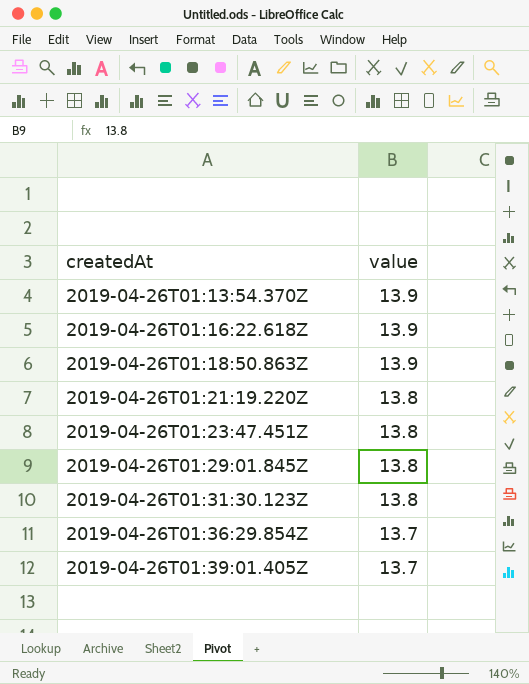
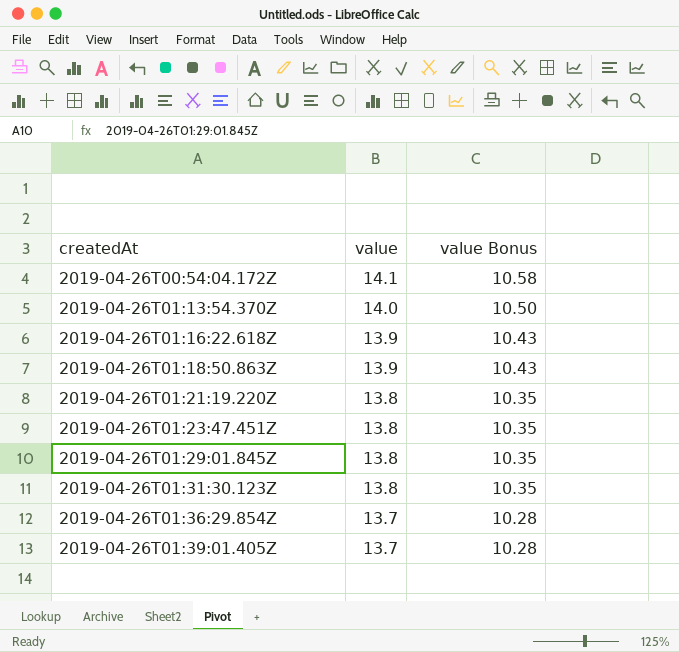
column value Bonus | formula: none -> [value] * 0.75
row 2019-04-26T00:54:04.172Z: none -> 14.1 | 10.58
2019-04-26T01:13:54.370Z | value: 13.9 -> 14.0

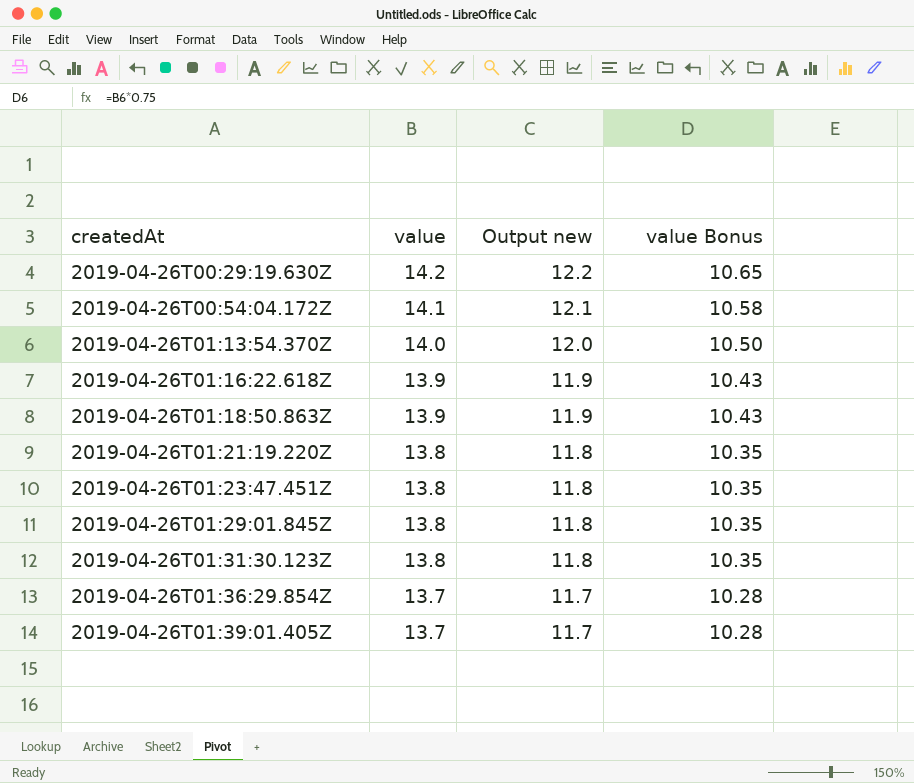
column Output new | formula: none -> [value] - 2
row 2019-04-26T00:29:19.630Z: none -> 14.2 | 12.2 | 10.65

